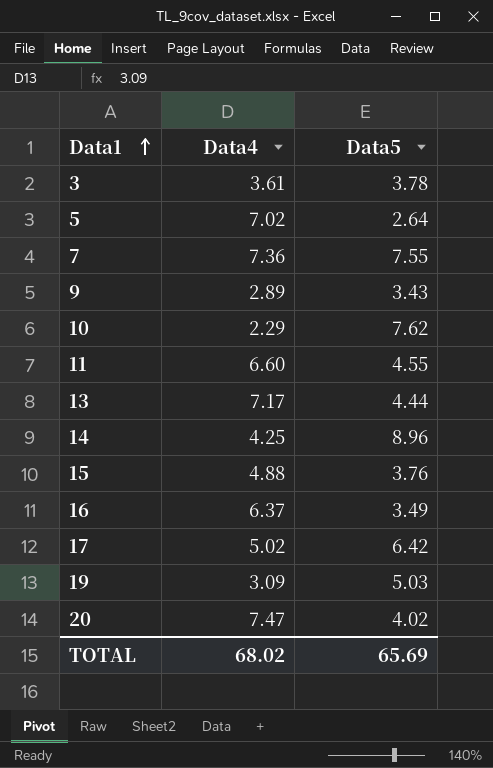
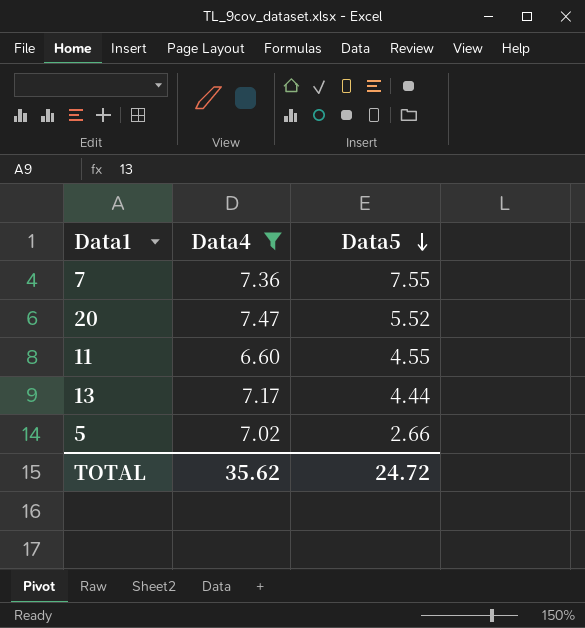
filter: none -> Data4 >= 6.60
row order: Data1 ascending -> Data5 descending
20 | Data5: 4.02 -> 5.52
5 | Data5: 2.64 -> 2.66
TOTAL | Data4: 68.02 -> 35.62
TOTAL | Data5: 65.69 -> 24.72

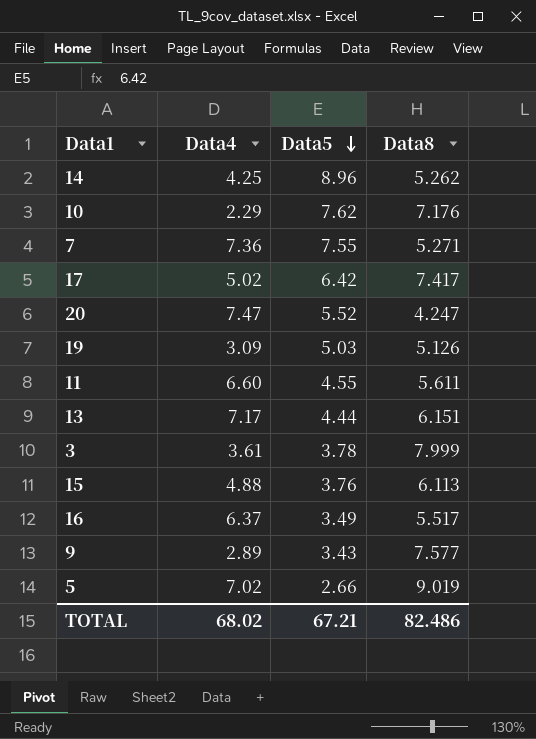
filter: Data4 >= 6.60 -> none
column Data8 | position: none -> 4
TOTAL | Data4: 35.62 -> 68.02
TOTAL | Data5: 24.72 -> 67.21

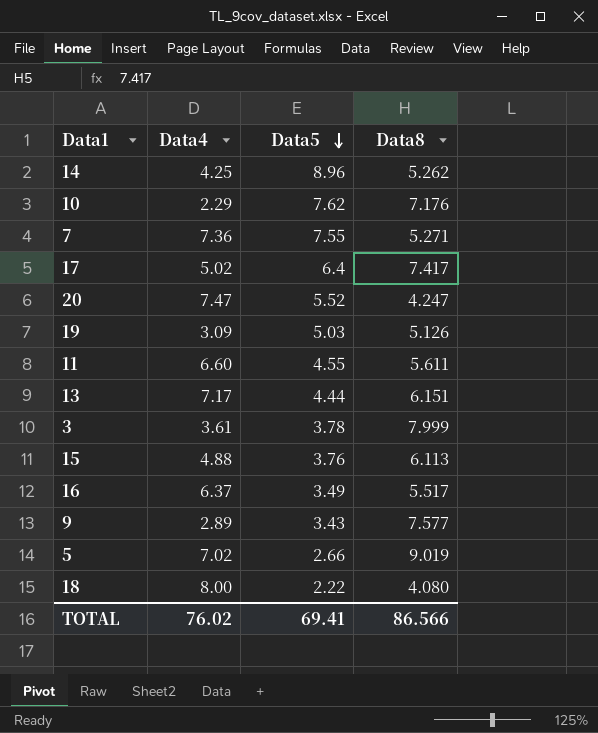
17 | Data5: 6.42 -> 6.4
row 18: none -> 8.00 | 2.22 | 4.080
TOTAL | Data4: 68.02 -> 76.02
TOTAL | Data5: 67.21 -> 69.41
TOTAL | Data8: 82.486 -> 86.566

